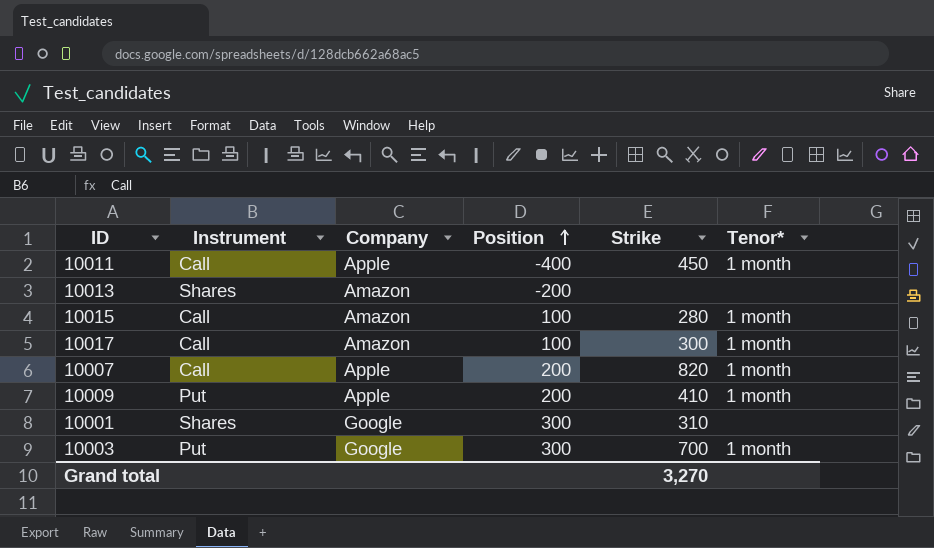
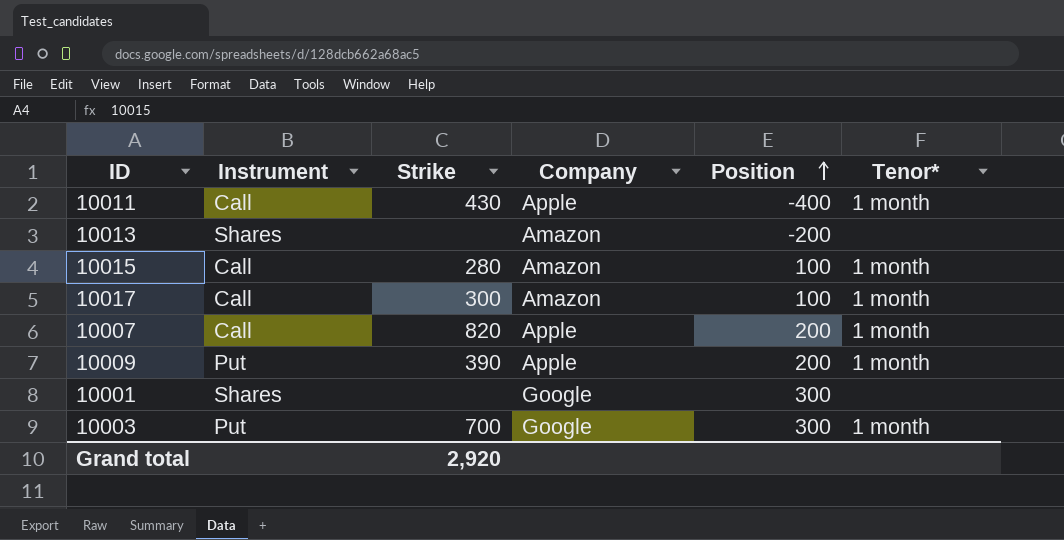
column Strike | position: 5 -> 3
10011 | Strike: 450 -> 430
10009 | Strike: 410 -> 390
10001 | Strike: 310 -> none
Grand total | Strike: 3,270 -> 2,920

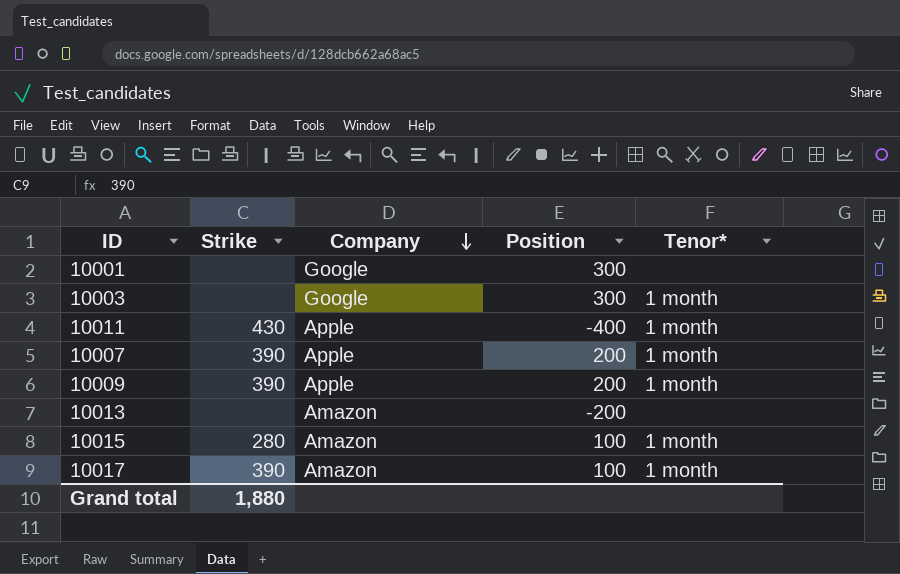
row order: Position ascending -> Company descending
column Instrument | position: 2 -> none
10003 | Strike: 700 -> none
10007 | Strike: 820 -> 390
10017 | Strike: 300 -> 390
Grand total | Strike: 2,920 -> 1,880

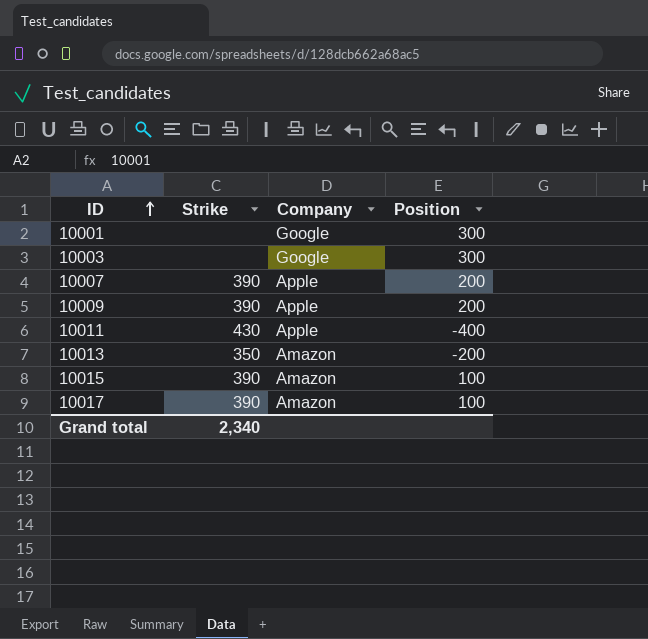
row order: Company descending -> ID ascending
column Tenor* | position: 5 -> none
10013 | Strike: none -> 350
10015 | Strike: 280 -> 390
Grand total | Strike: 1,880 -> 2,340

